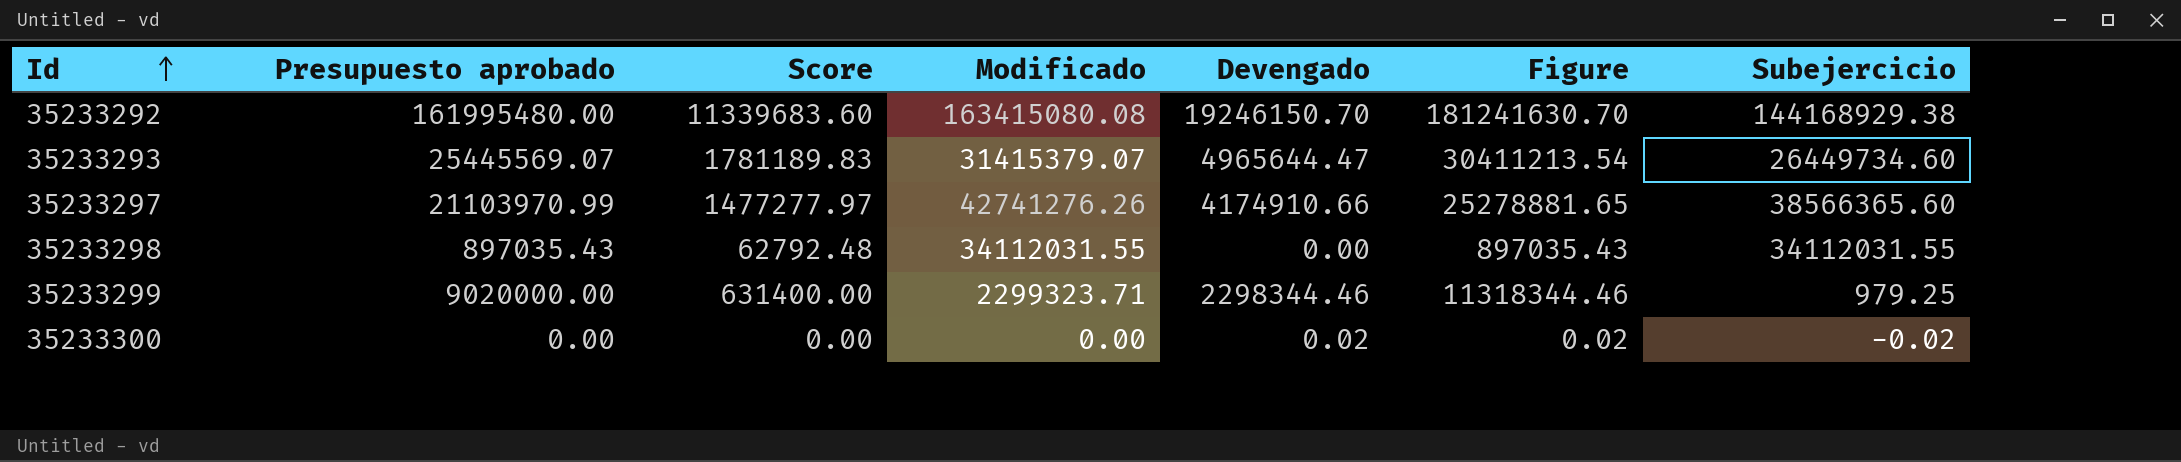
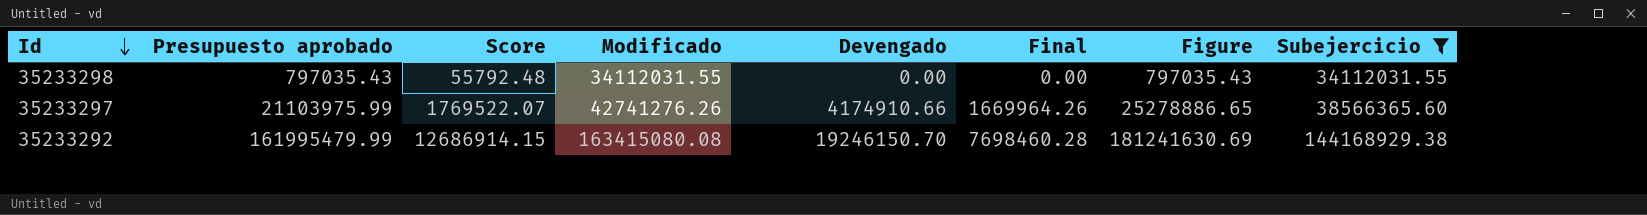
filter: none -> Subejercicio >= 34112031.55
row order: Id ascending -> Id descending
column Score | formula: [Presupuesto aprobado] * 0.07 -> [Figure] * 0.07
column Final | formula: none -> [Devengado] * 0.4
35233298 | Presupuesto aprobado: 897035.43 -> 797035.43
35233298 | Figure: 897035.43 -> 797035.43
35233297 | Presupuesto aprobado: 21103970.99 -> 21103975.99
35233297 | Figure: 25278881.65 -> 25278886.65
35233292 | Presupuesto aprobado: 161995480.00 -> 161995479.99
35233292 | Figure: 181241630.70 -> 181241630.69

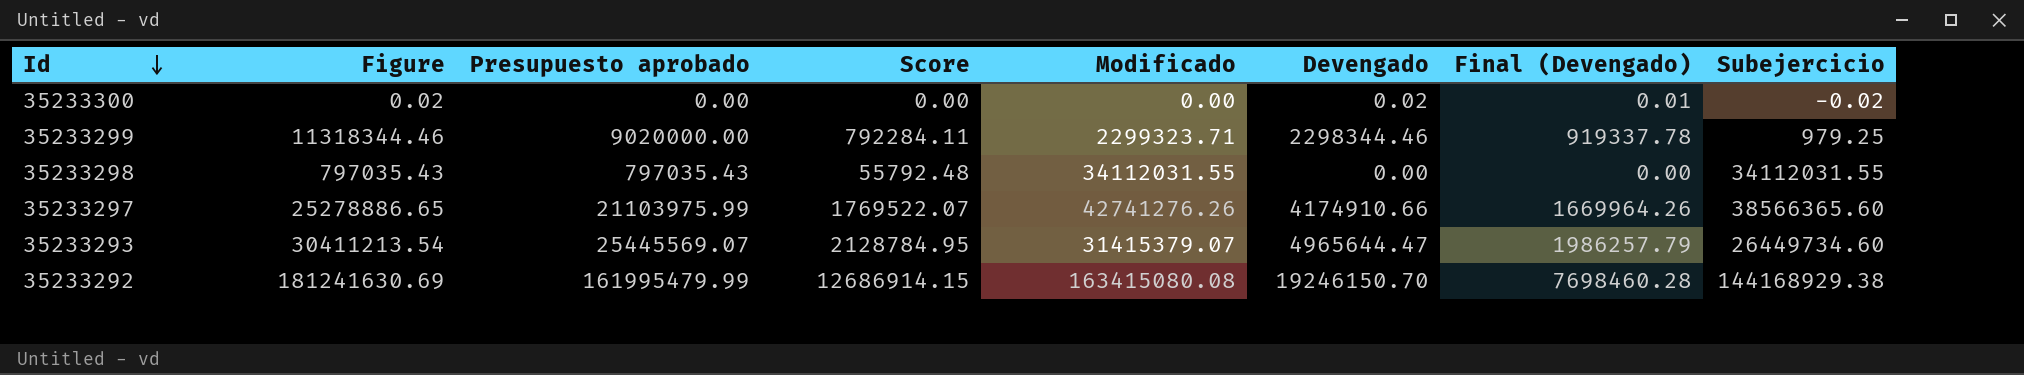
filter: Subejercicio >= 34112031.55 -> none
column Figure | position: 7 -> 2
column name: Final -> Final (Devengado)

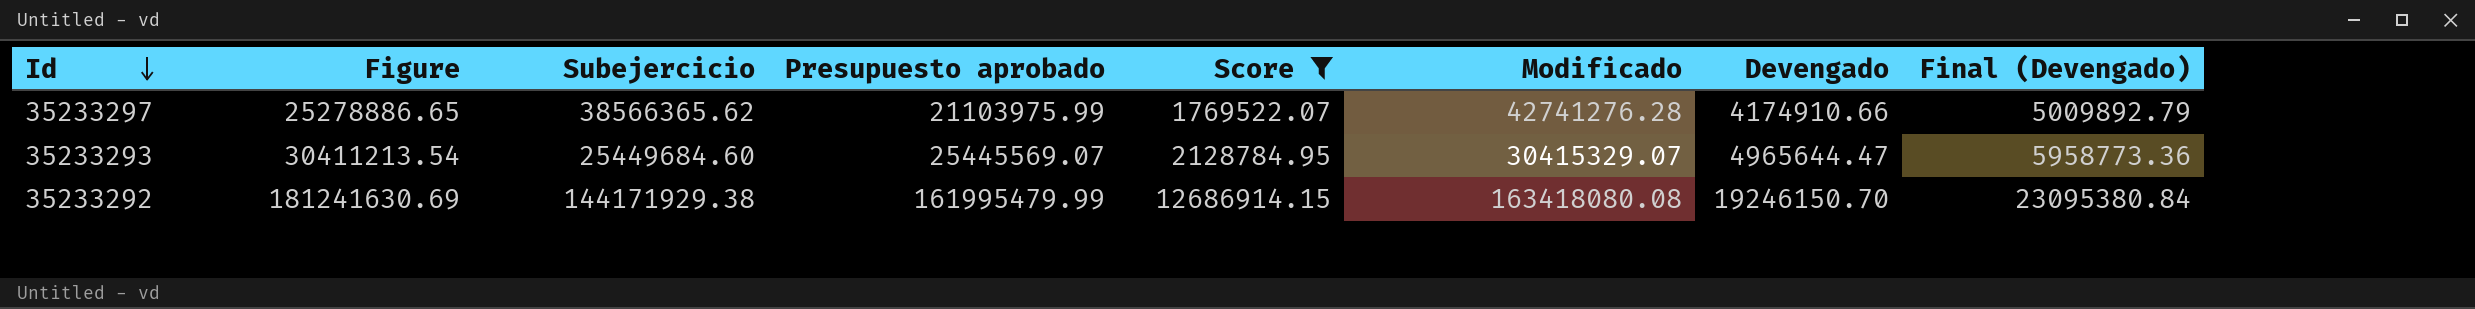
filter: none -> Score >= 1769522.07
column Subejercicio | position: 8 -> 3
column Final (Devengado) | formula: [Devengado] * 0.4 -> [Devengado] * 1.2
35233297 | Subejercicio: 38566365.60 -> 38566365.62
35233297 | Modificado: 42741276.26 -> 42741276.28
35233293 | Subejercicio: 26449734.60 -> 25449684.60
35233293 | Modificado: 31415379.07 -> 30415329.07
35233292 | Subejercicio: 144168929.38 -> 144171929.38
35233292 | Modificado: 163415080.08 -> 163418080.08

